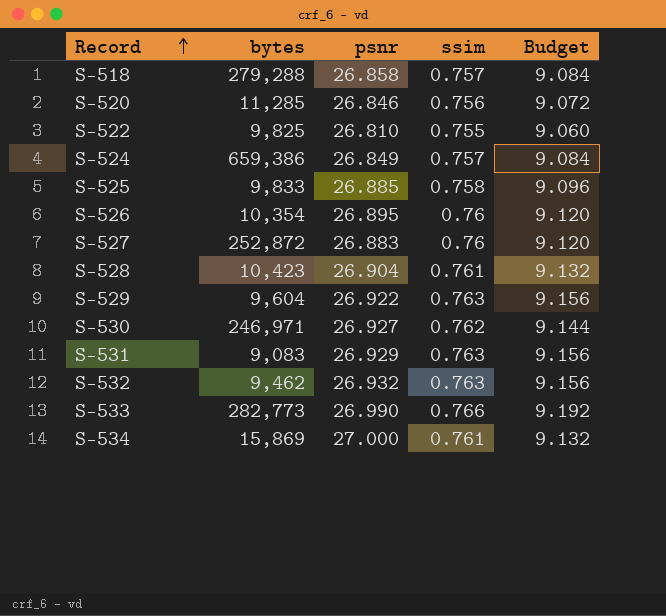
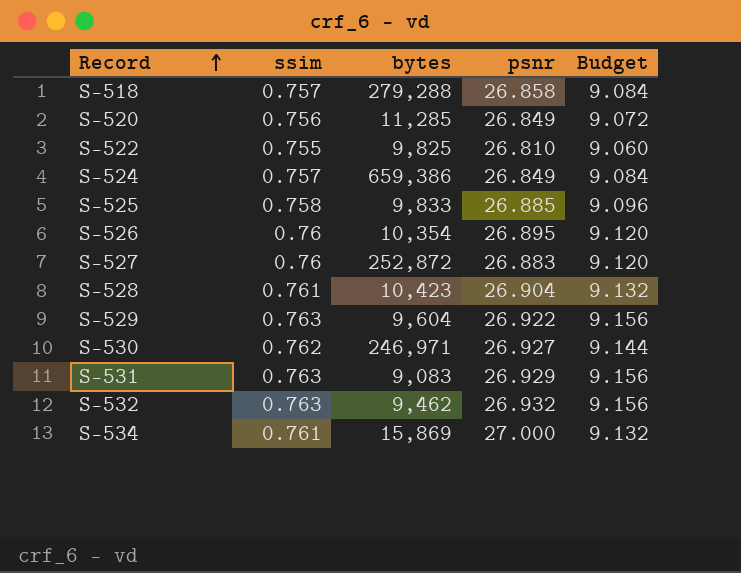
column ssim | position: 4 -> 2
row S-533: 282,773 | 26.990 | 0.766 | 9.192 -> none
S-520 | psnr: 26.846 -> 26.849

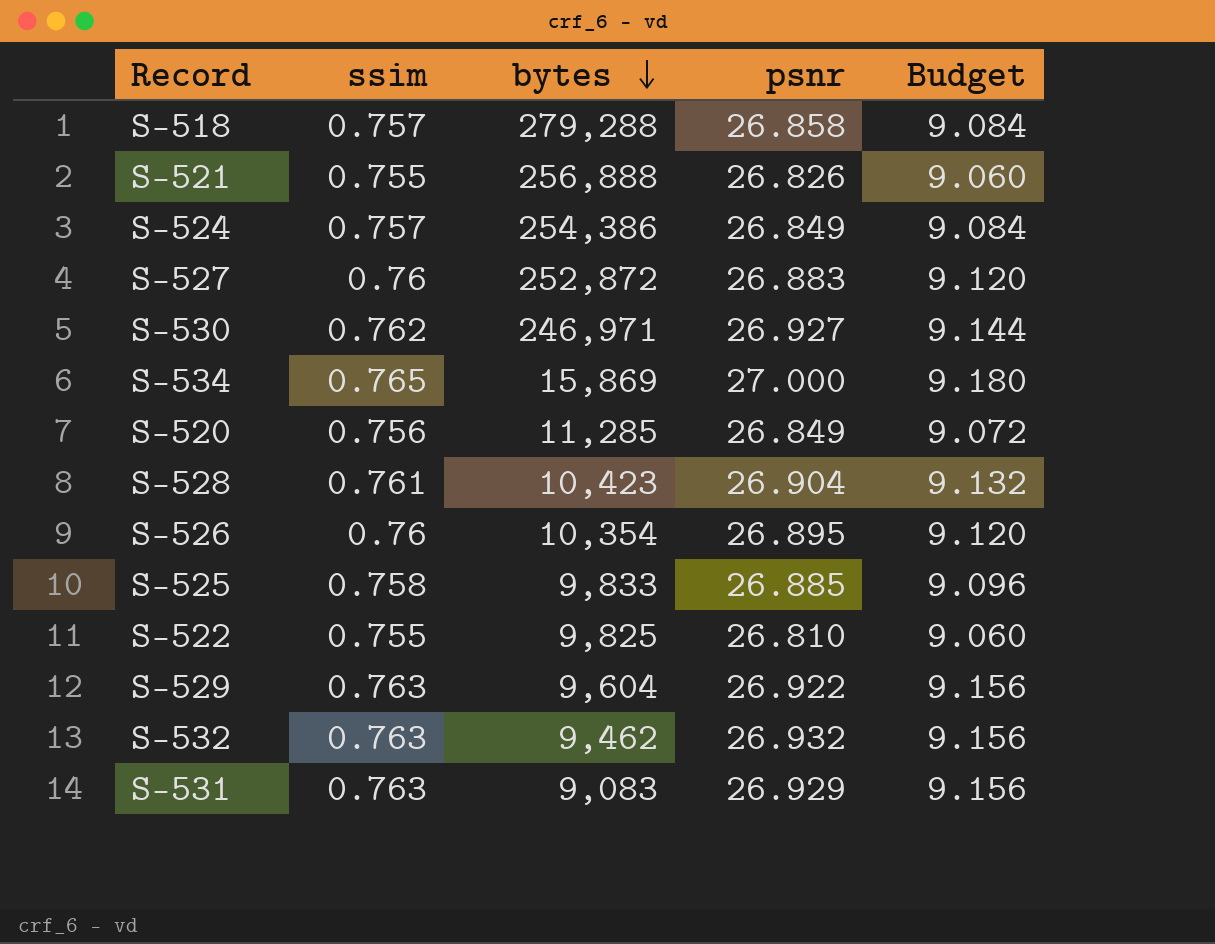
row order: Record ascending -> bytes descending
row S-521: none -> 0.755 | 256,888 | 26.826 | 9.060
S-524 | bytes: 659,386 -> 254,386
S-534 | ssim: 0.761 -> 0.765
S-534 | Budget: 9.132 -> 9.180

